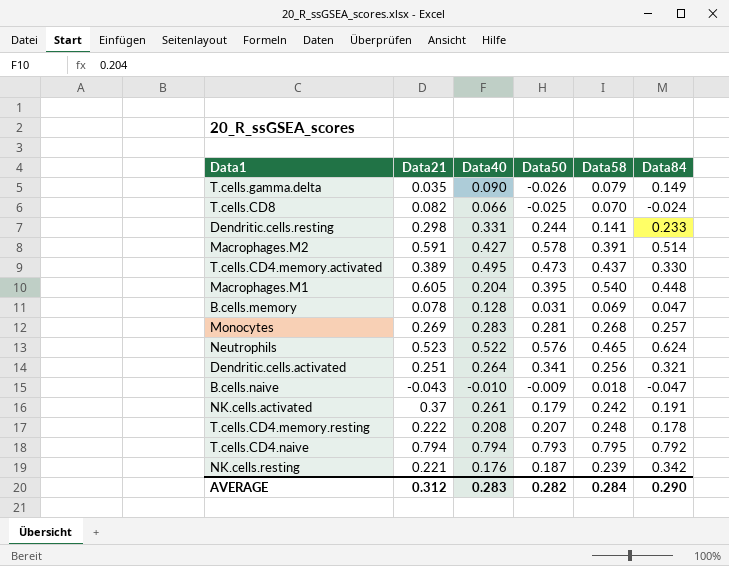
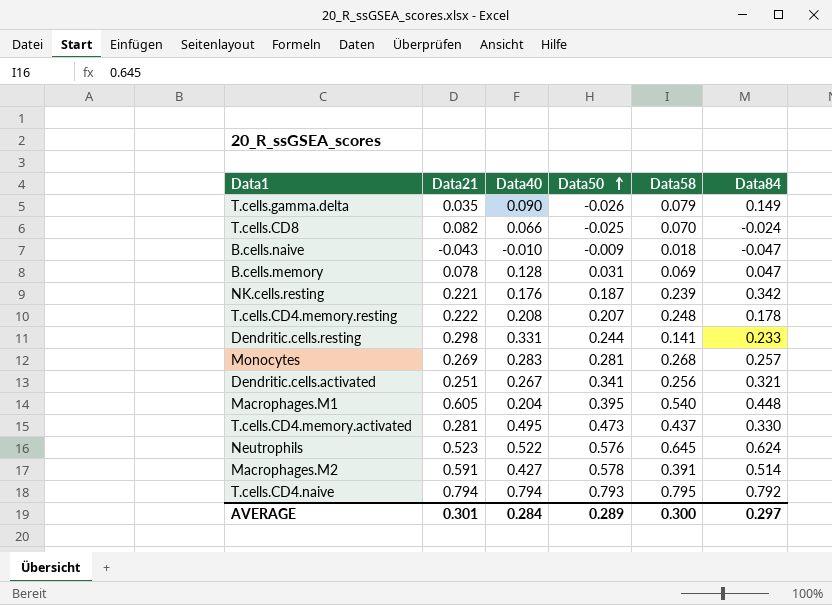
row order: none -> Data50 ascending
row NK.cells.activated: 0.37 | 0.261 | 0.179 | 0.242 | 0.191 -> none
Dendritic.cells.activated | Data40: 0.264 -> 0.267
T.cells.CD4.memory.activated | Data21: 0.389 -> 0.281
Neutrophils | Data58: 0.465 -> 0.645
AVERAGE | Data21: 0.312 -> 0.301
AVERAGE | Data40: 0.283 -> 0.284
AVERAGE | Data50: 0.282 -> 0.289
AVERAGE | Data58: 0.284 -> 0.300
AVERAGE | Data84: 0.290 -> 0.297

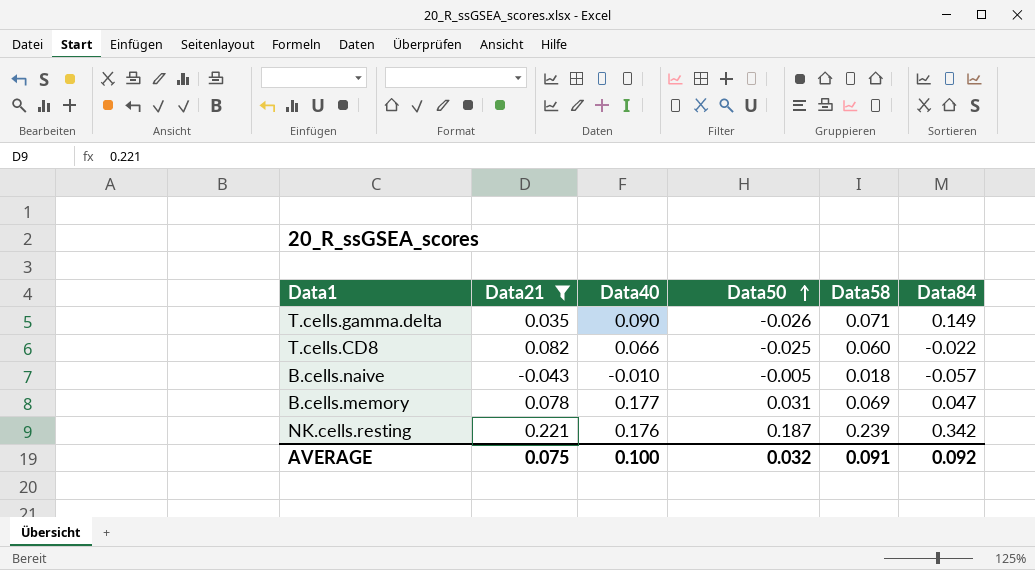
filter: none -> Data21 <= 0.221
T.cells.gamma.delta | Data58: 0.079 -> 0.071
T.cells.CD8 | Data58: 0.070 -> 0.060
T.cells.CD8 | Data84: -0.024 -> -0.022
B.cells.naive | Data50: -0.009 -> -0.005
B.cells.naive | Data84: -0.047 -> -0.057
B.cells.memory | Data40: 0.128 -> 0.177
AVERAGE | Data21: 0.301 -> 0.075
AVERAGE | Data40: 0.284 -> 0.100
AVERAGE | Data50: 0.289 -> 0.032
AVERAGE | Data58: 0.300 -> 0.091
AVERAGE | Data84: 0.297 -> 0.092

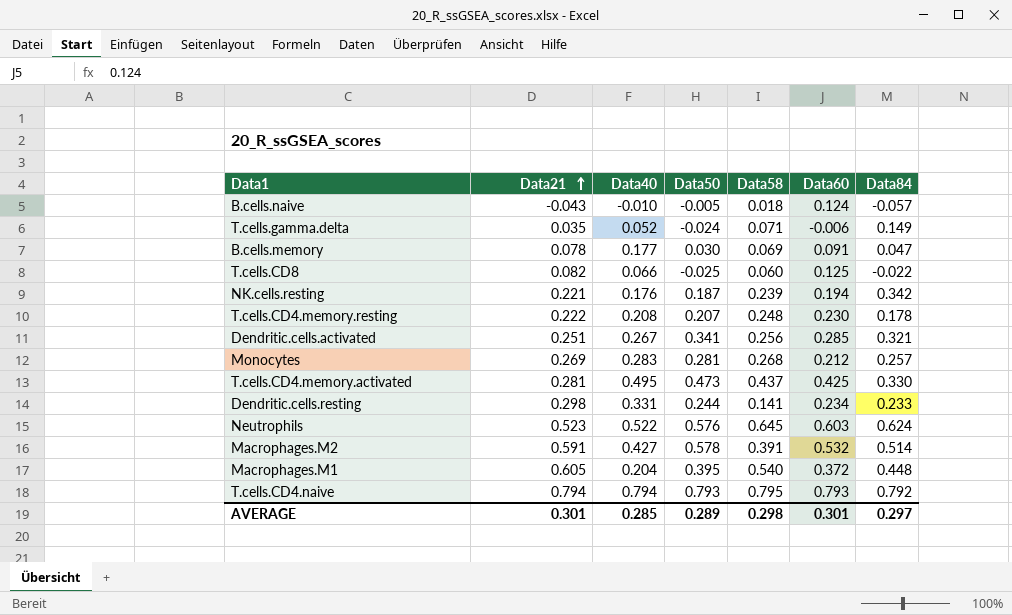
filter: Data21 <= 0.221 -> none
row order: Data50 ascending -> Data21 ascending
column Data60 | position: none -> 6
T.cells.gamma.delta | Data40: 0.090 -> 0.052
T.cells.gamma.delta | Data50: -0.026 -> -0.024
B.cells.memory | Data50: 0.031 -> 0.030
AVERAGE | Data21: 0.075 -> 0.301
AVERAGE | Data40: 0.100 -> 0.285
AVERAGE | Data50: 0.032 -> 0.289
AVERAGE | Data58: 0.091 -> 0.298
AVERAGE | Data84: 0.092 -> 0.297

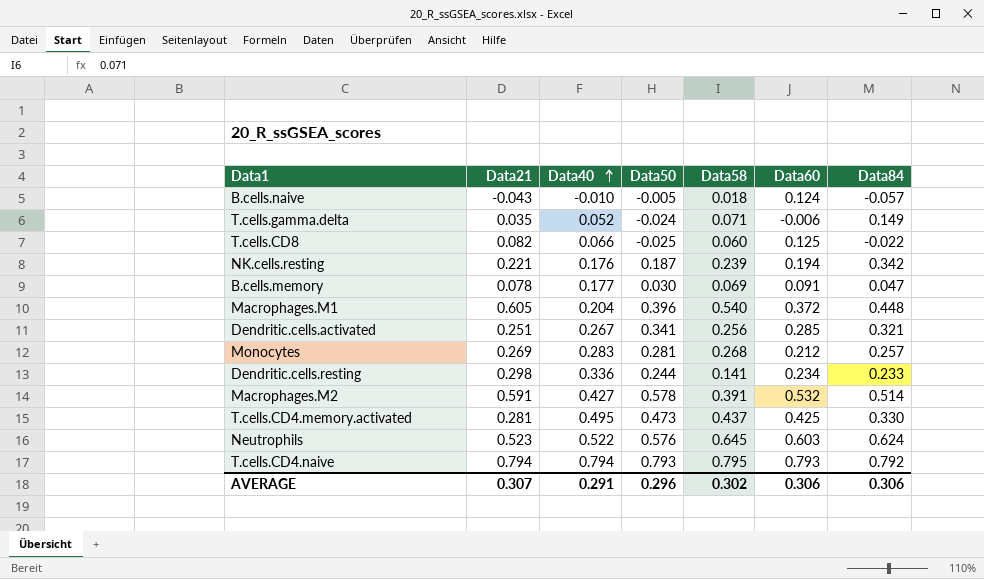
row order: Data21 ascending -> Data40 ascending
row T.cells.CD4.memory.resting: 0.222 | 0.208 | 0.207 | 0.248 | 0.230 | 0.178 -> none
Macrophages.M1 | Data50: 0.395 -> 0.396
Dendritic.cells.resting | Data40: 0.331 -> 0.336
AVERAGE | Data21: 0.301 -> 0.307
AVERAGE | Data40: 0.285 -> 0.291
AVERAGE | Data50: 0.289 -> 0.296
AVERAGE | Data58: 0.298 -> 0.302
AVERAGE | Data60: 0.301 -> 0.306
AVERAGE | Data84: 0.297 -> 0.306

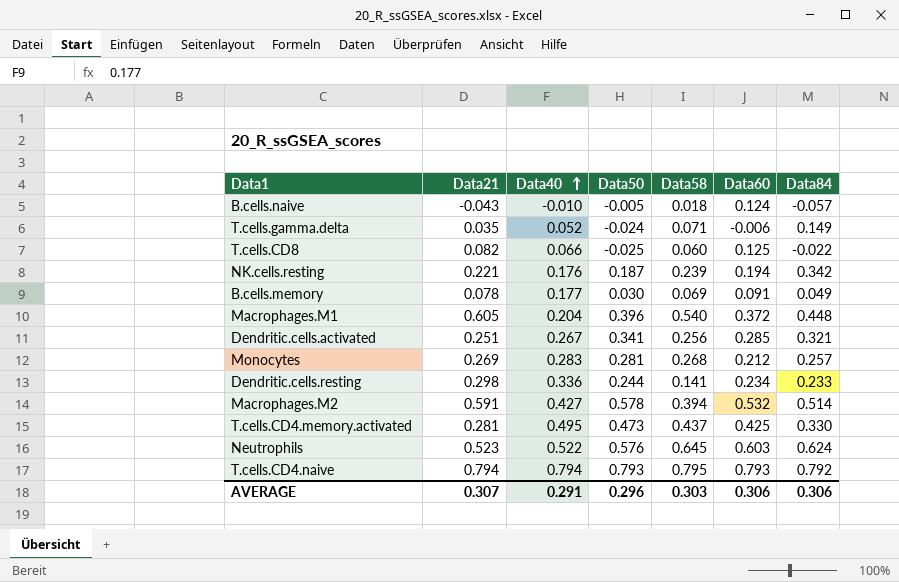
B.cells.memory | Data84: 0.047 -> 0.049
Macrophages.M2 | Data58: 0.391 -> 0.394
AVERAGE | Data58: 0.302 -> 0.303

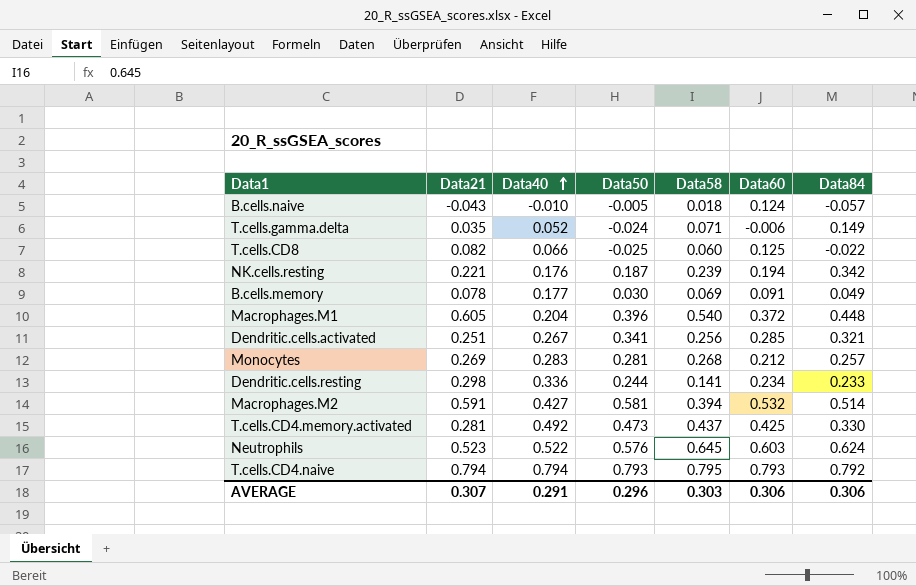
Macrophages.M2 | Data50: 0.578 -> 0.581
T.cells.CD4.memory.activated | Data40: 0.495 -> 0.492

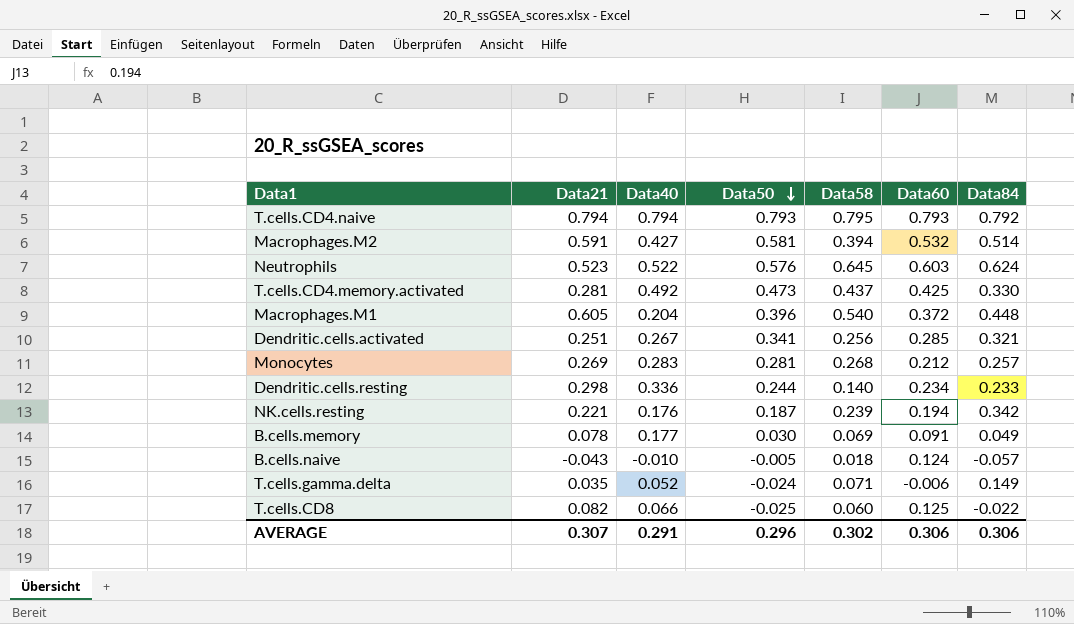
row order: Data40 ascending -> Data50 descending
Dendritic.cells.resting | Data58: 0.141 -> 0.140
AVERAGE | Data58: 0.303 -> 0.302

